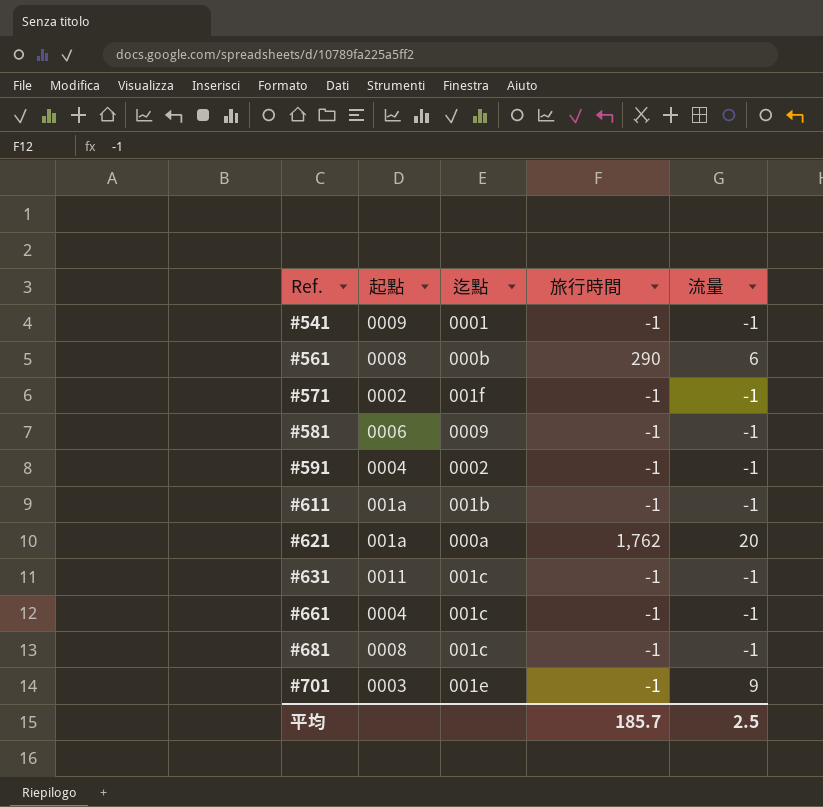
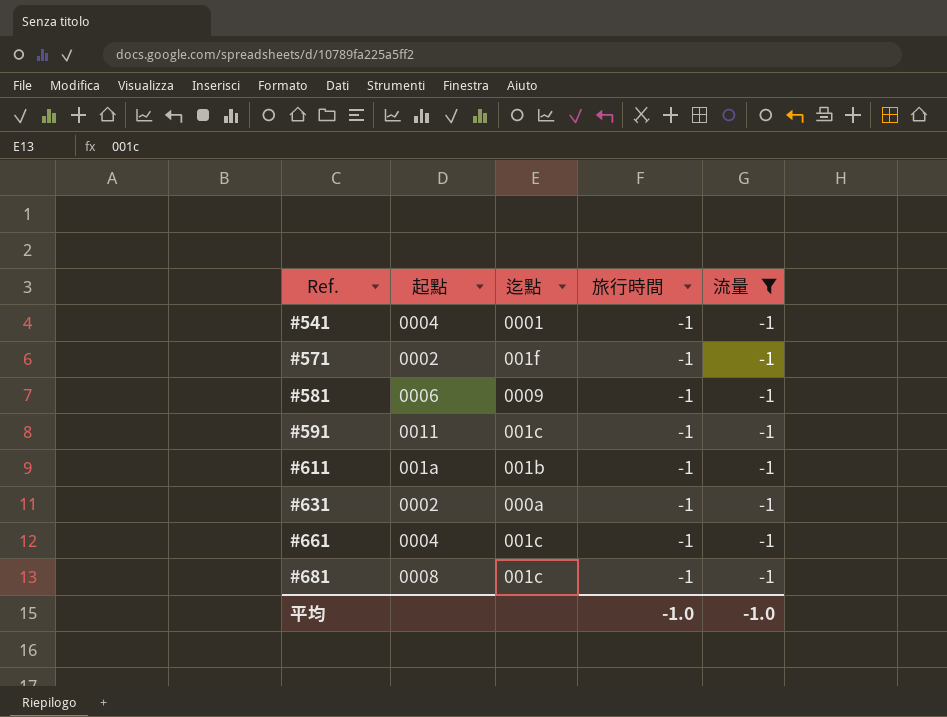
filter: none -> 流量 = -1
#541 | 起點: 0009 -> 0004
#591 | 起點: 0004 -> 0011
#591 | 迄點: 0002 -> 001c
#631 | 起點: 0011 -> 0002
#631 | 迄點: 001c -> 000a
平均 | 旅行時間: 185.7 -> -1.0
平均 | 流量: 2.5 -> -1.0

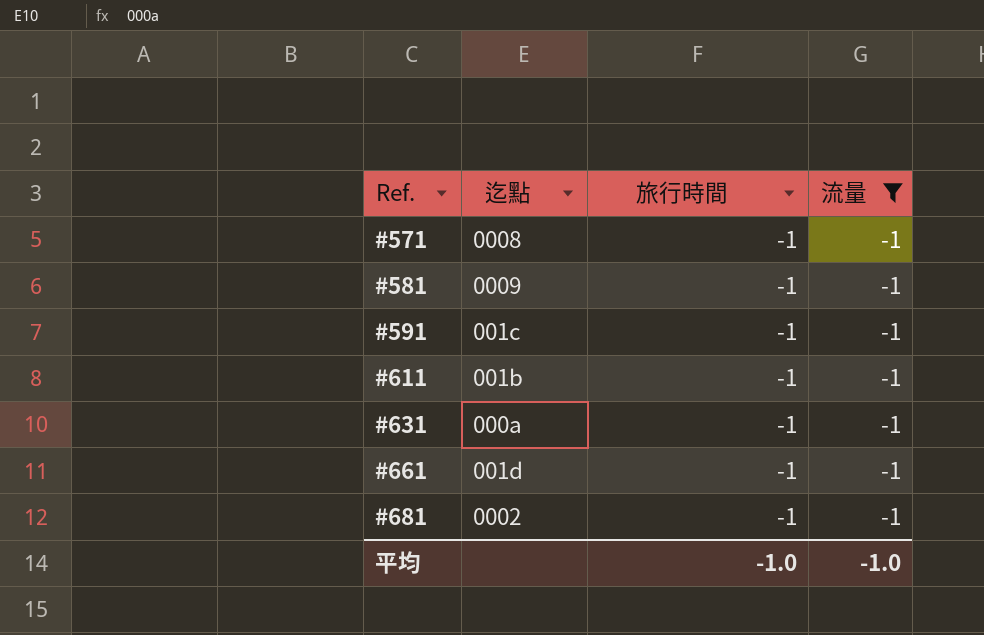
column 起點 | position: 2 -> none
row #541: 0004 | 0001 | -1 | -1 -> none
#571 | 迄點: 001f -> 0008
#661 | 迄點: 001c -> 001d
#681 | 迄點: 001c -> 0002

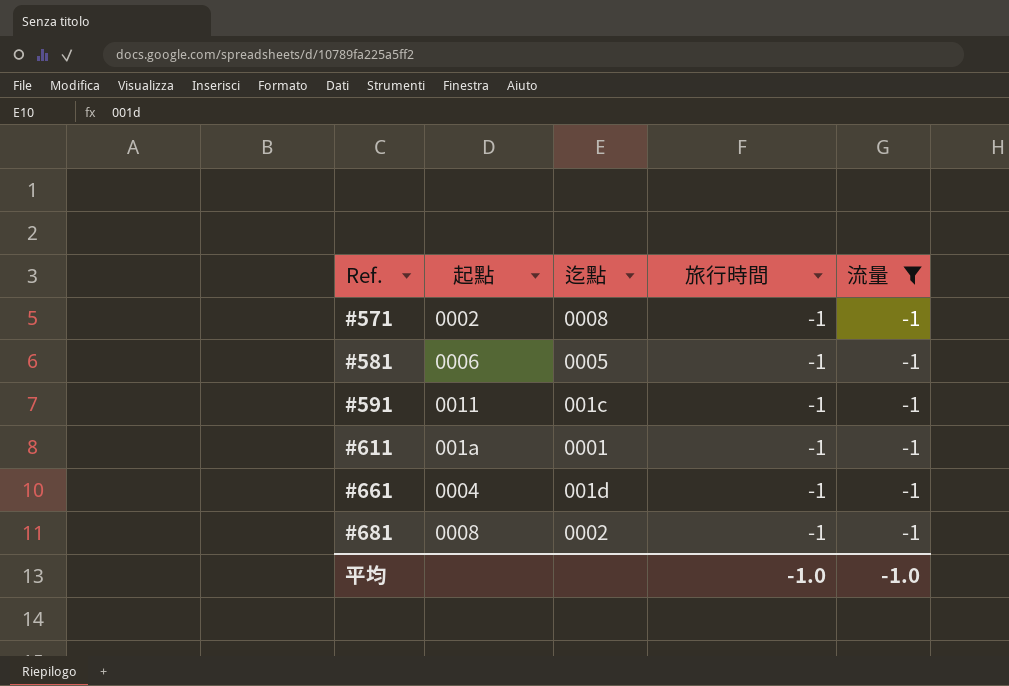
column 起點 | position: none -> 2
row #631: 000a | -1 | -1 -> none
#581 | 迄點: 0009 -> 0005
#611 | 迄點: 001b -> 0001

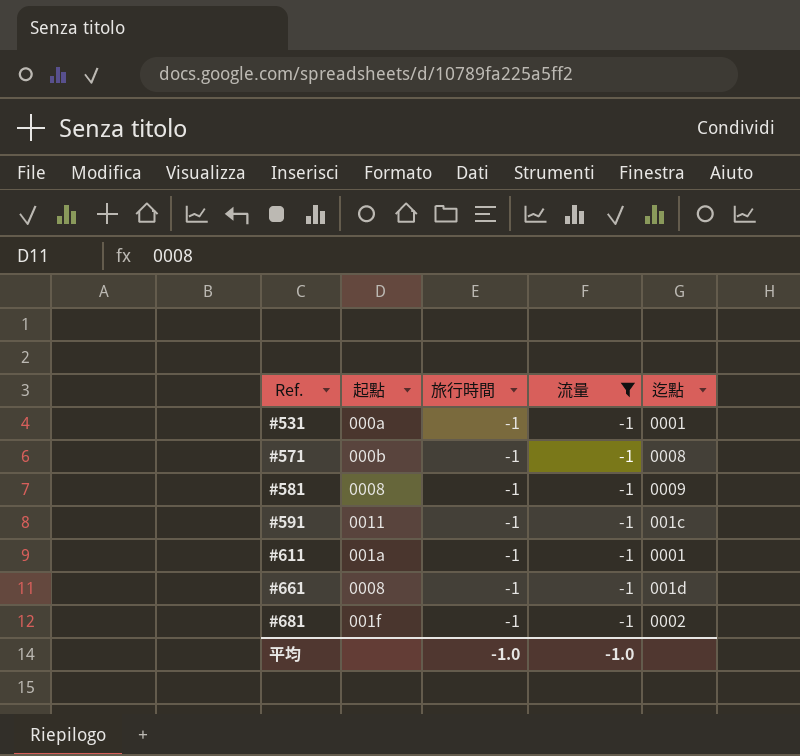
column 迄點 | position: 3 -> 5
row #531: none -> 000a | -1 | -1 | 0001
#571 | 起點: 0002 -> 000b
#581 | 起點: 0006 -> 0008
#581 | 迄點: 0005 -> 0009
#661 | 起點: 0004 -> 0008
#681 | 起點: 0008 -> 001f

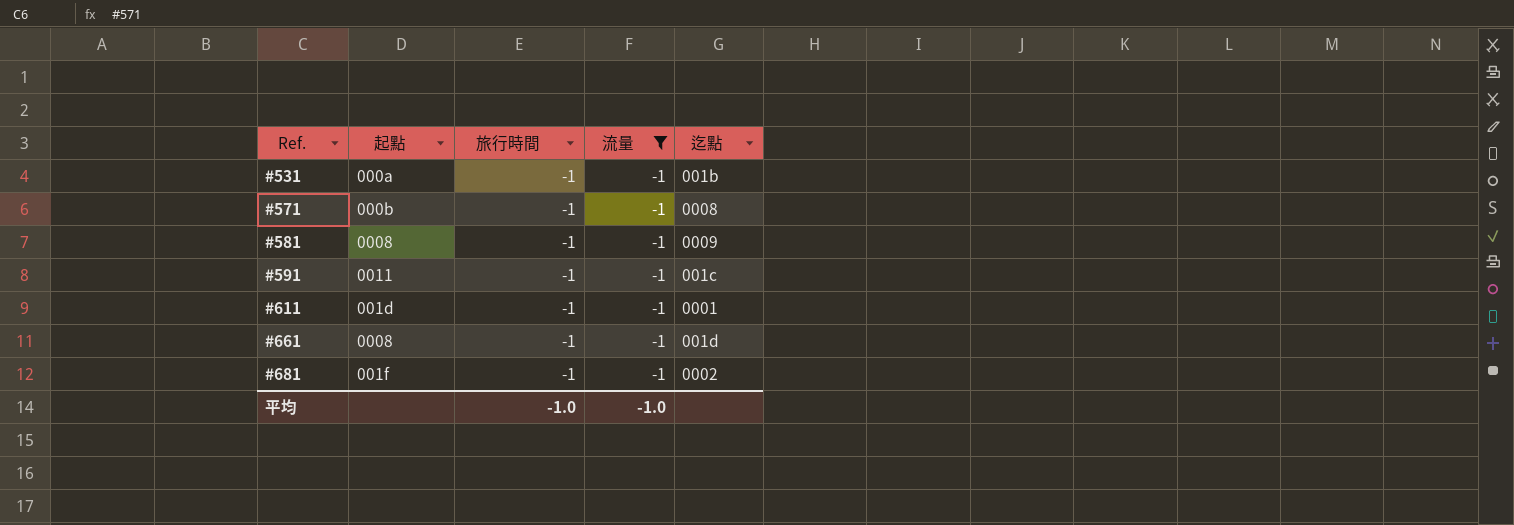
#531 | 迄點: 0001 -> 001b
#611 | 起點: 001a -> 001d

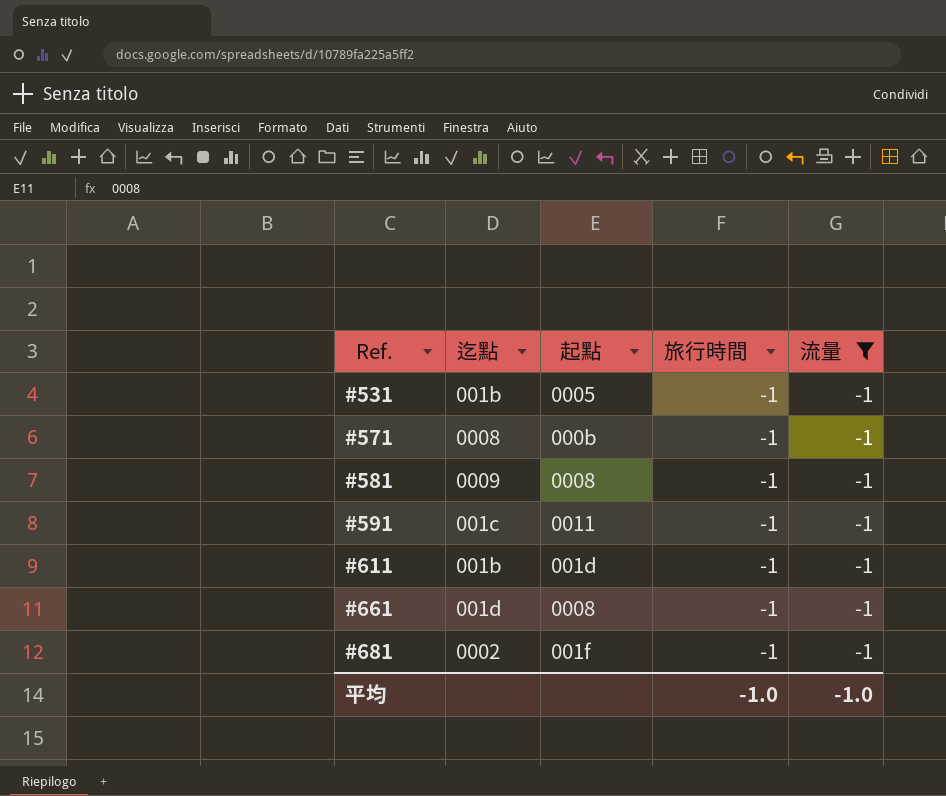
column 迄點 | position: 5 -> 2
#531 | 起點: 000a -> 0005
#611 | 迄點: 0001 -> 001b

